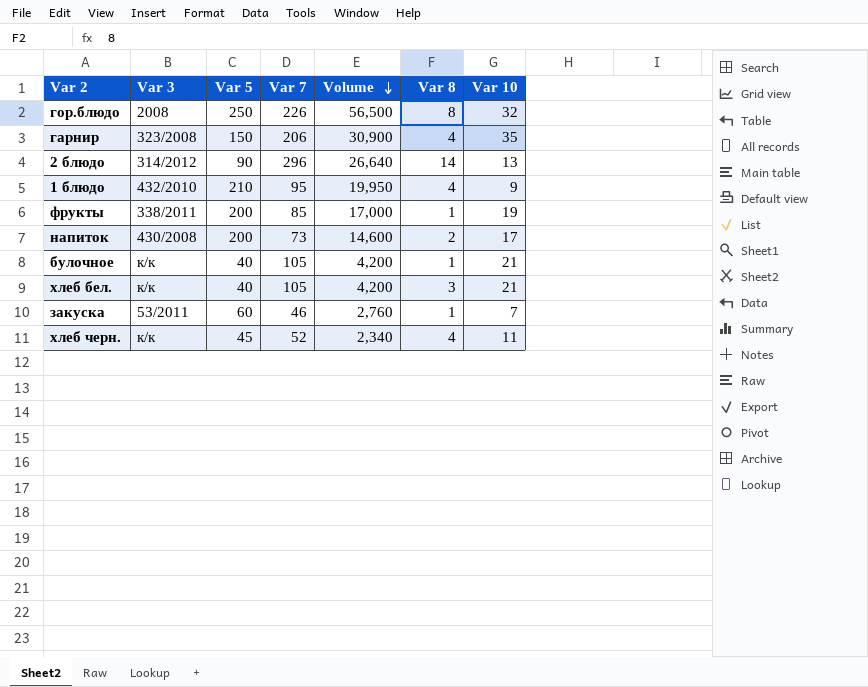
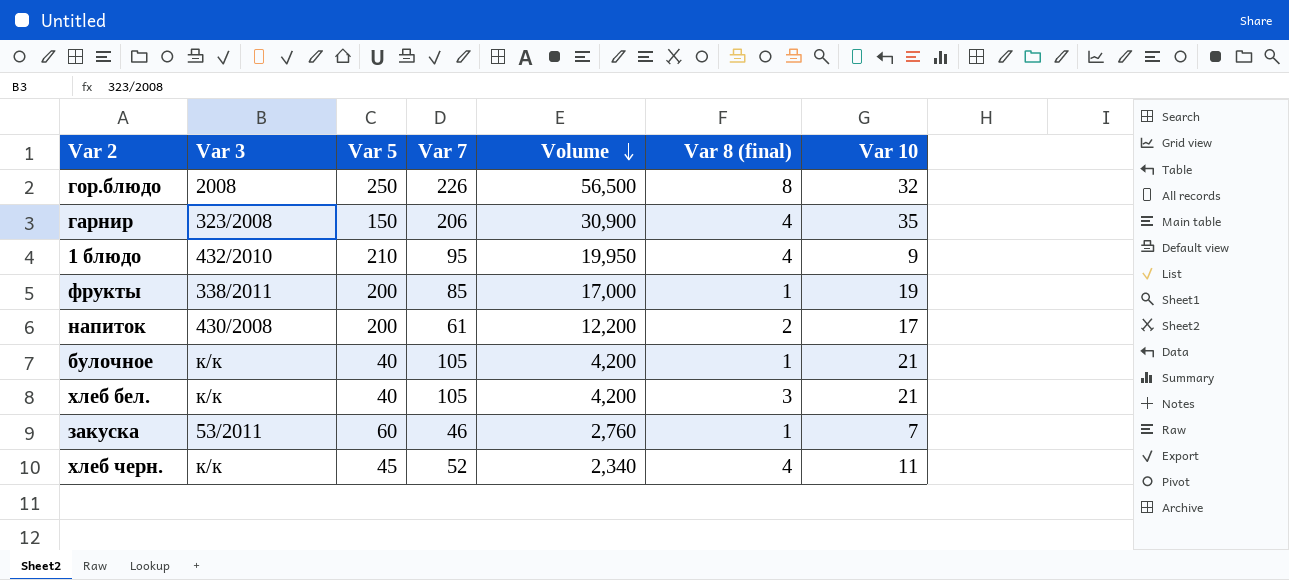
column name: Var 8 -> Var 8 (final)
row 2 блюдо: 314/2012 | 90 | 296 | 26,640 | 14 | 13 -> none
напиток | Var 7: 73 -> 61
напиток | Volume: 14,600 -> 12,200

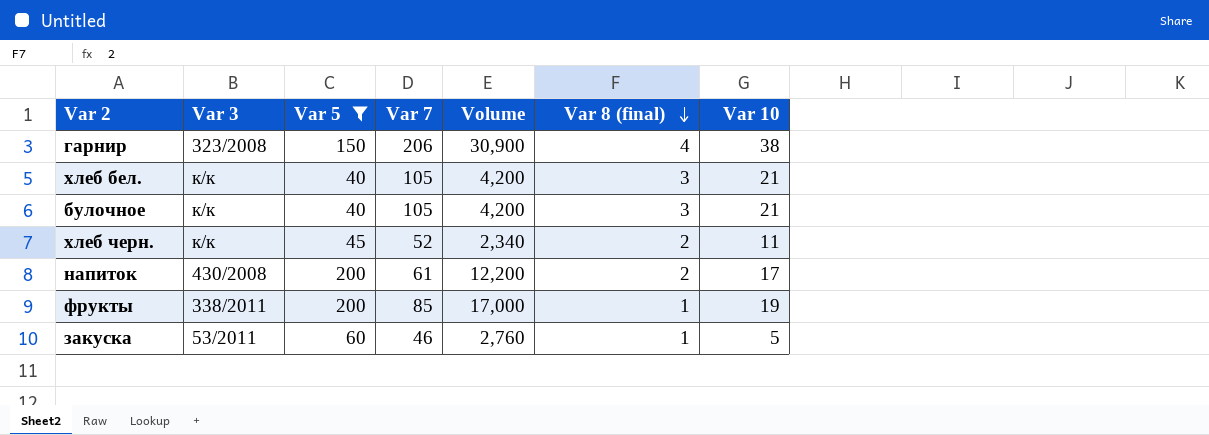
filter: none -> Var 5 <= 200
row order: Volume descending -> Var 8 (final) descending
гарнир | Var 10: 35 -> 38
булочное | Var 8 (final): 1 -> 3
хлеб черн. | Var 8 (final): 4 -> 2
закуска | Var 10: 7 -> 5

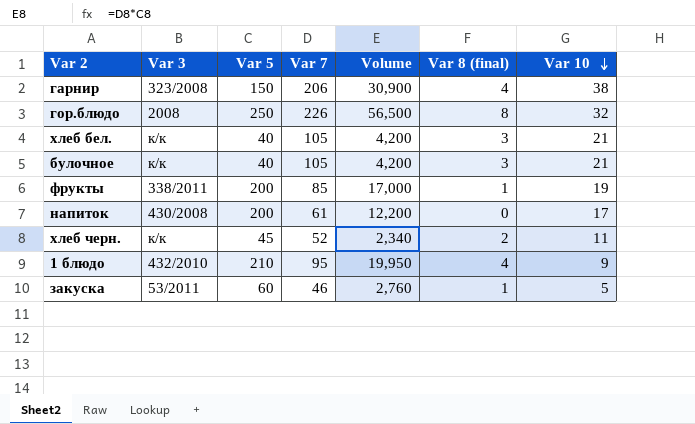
filter: Var 5 <= 200 -> none
row order: Var 8 (final) descending -> Var 10 descending
напиток | Var 8 (final): 2 -> 0

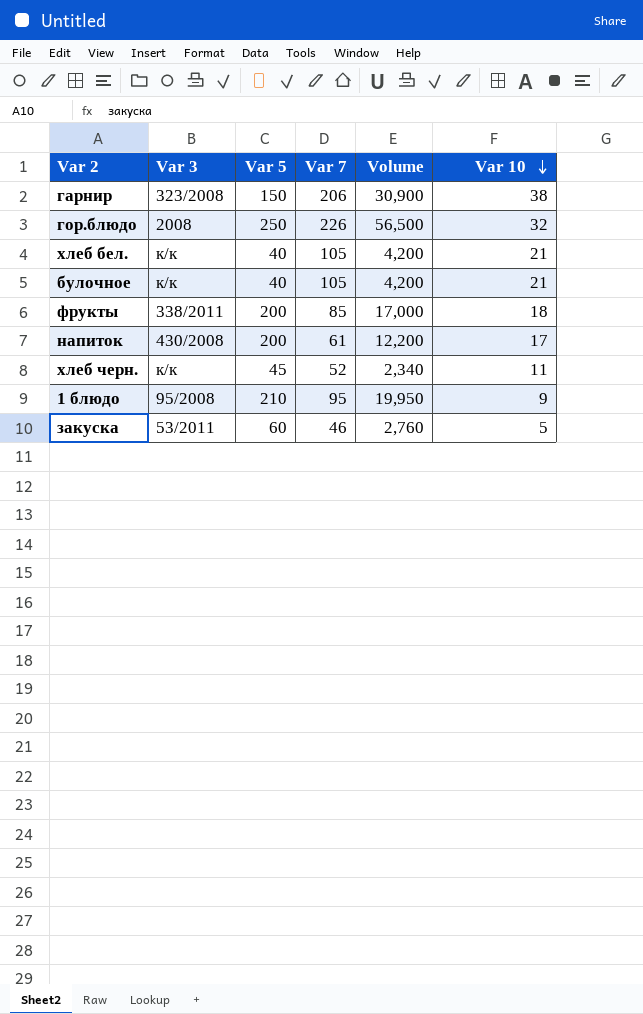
column Var 8 (final) | position: 6 -> none
фрукты | Var 10: 19 -> 18
1 блюдо | Var 3: 432/2010 -> 95/2008

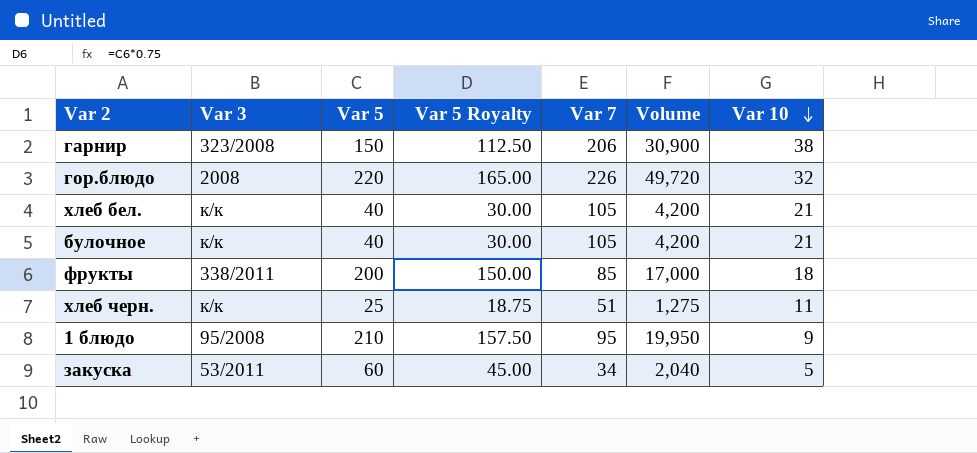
column Var 5 Royalty | formula: none -> [Var 5] * 0.75
row напиток: 430/2008 | 200 | 61 | 12,200 | 17 -> none
гор.блюдо | Var 5: 250 -> 220
гор.блюдо | Volume: 56,500 -> 49,720
хлеб черн. | Var 5: 45 -> 25
хлеб черн. | Var 7: 52 -> 51
хлеб черн. | Volume: 2,340 -> 1,275
закуска | Var 7: 46 -> 34
закуска | Volume: 2,760 -> 2,040

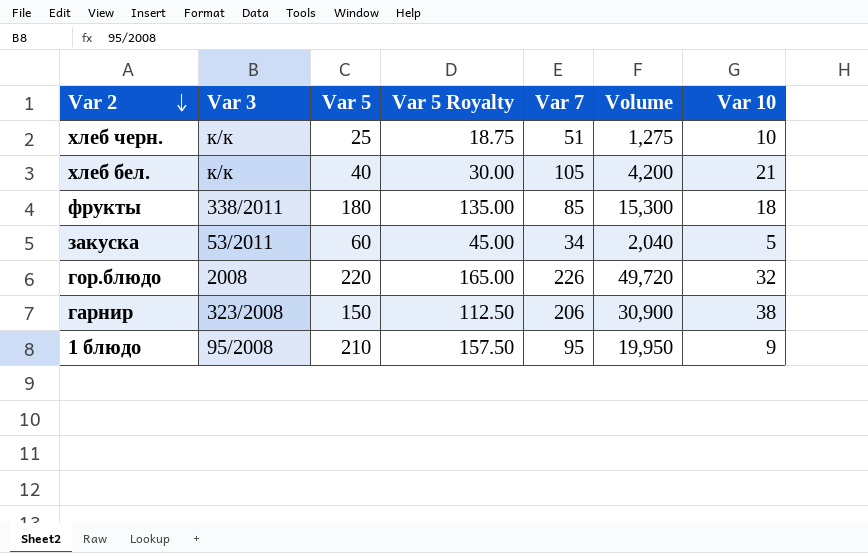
row order: Var 10 descending -> Var 2 descending
row булочное: к/к | 40 | 30.00 | 105 | 4,200 | 21 -> none
хлеб черн. | Var 10: 11 -> 10
фрукты | Var 5: 200 -> 180
фрукты | Var 5 Royalty: 150.00 -> 135.00
фрукты | Volume: 17,000 -> 15,300

